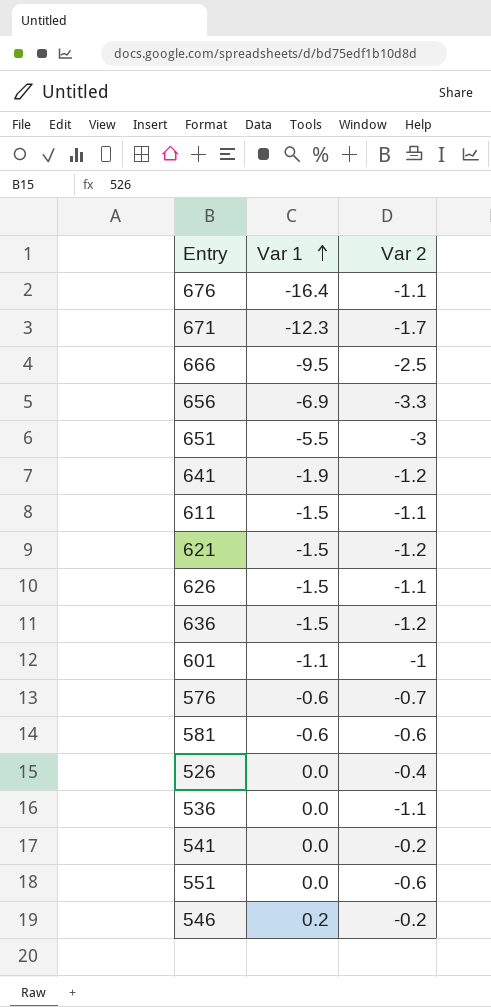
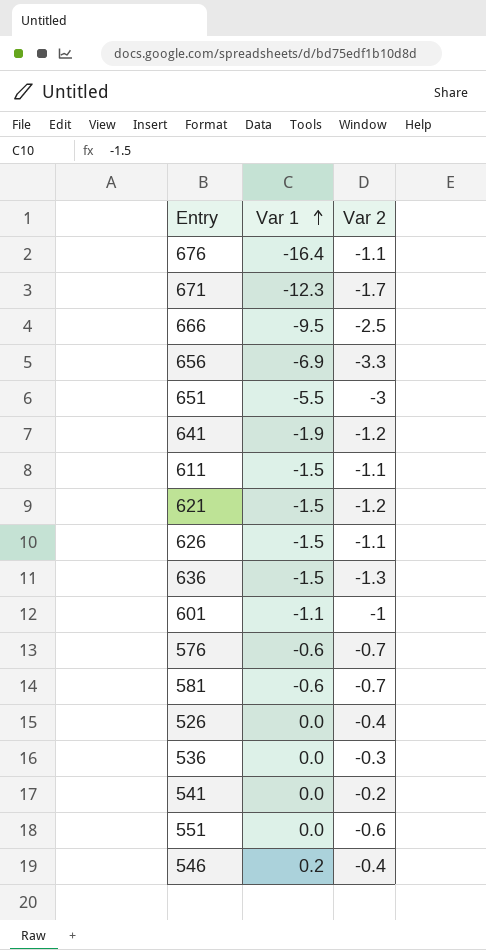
636 | Var 2: -1.2 -> -1.3
581 | Var 2: -0.6 -> -0.7
536 | Var 2: -1.1 -> -0.3
546 | Var 2: -0.2 -> -0.4

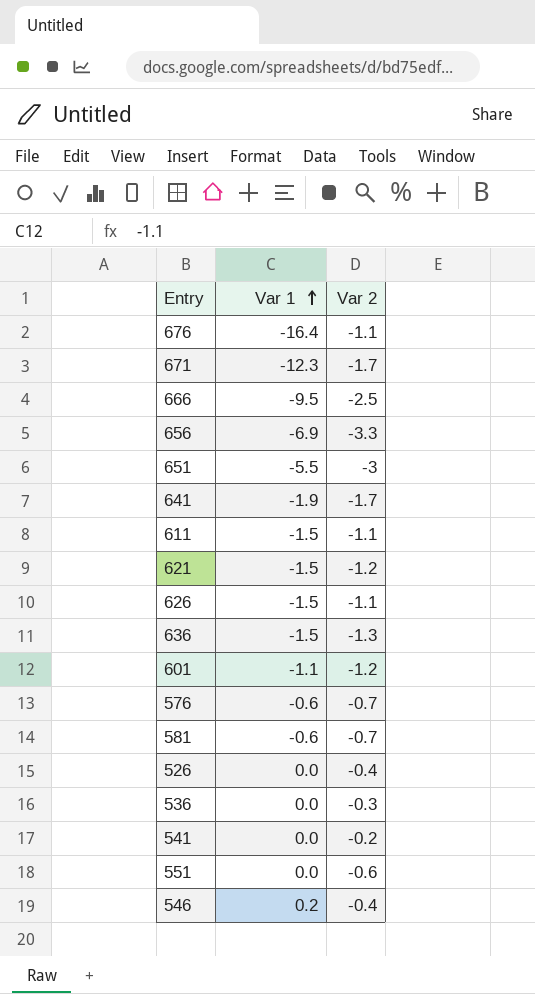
641 | Var 2: -1.2 -> -1.7
601 | Var 2: -1 -> -1.2

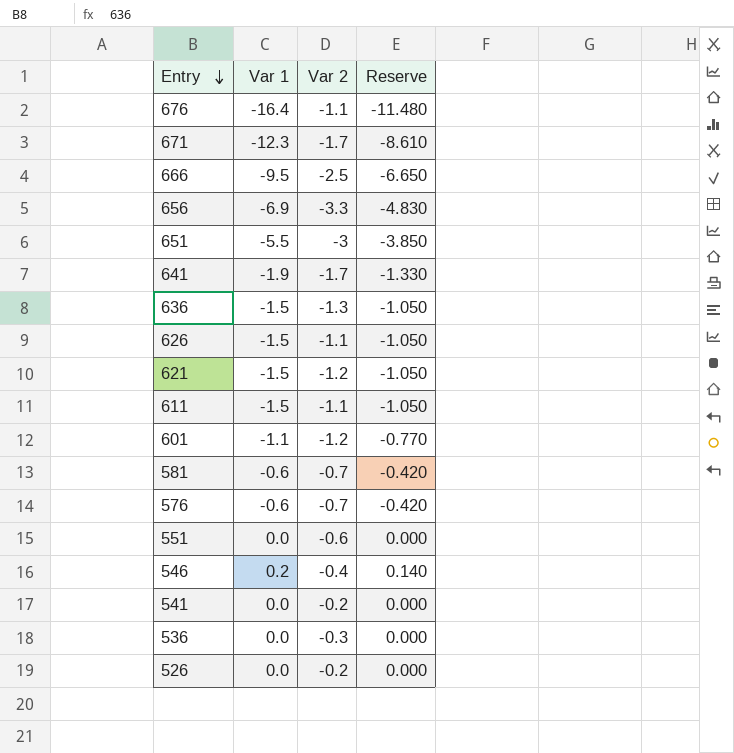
row order: Var 1 ascending -> Entry descending
column Reserve | formula: none -> [Var 1] * 0.7
526 | Var 2: -0.4 -> -0.2

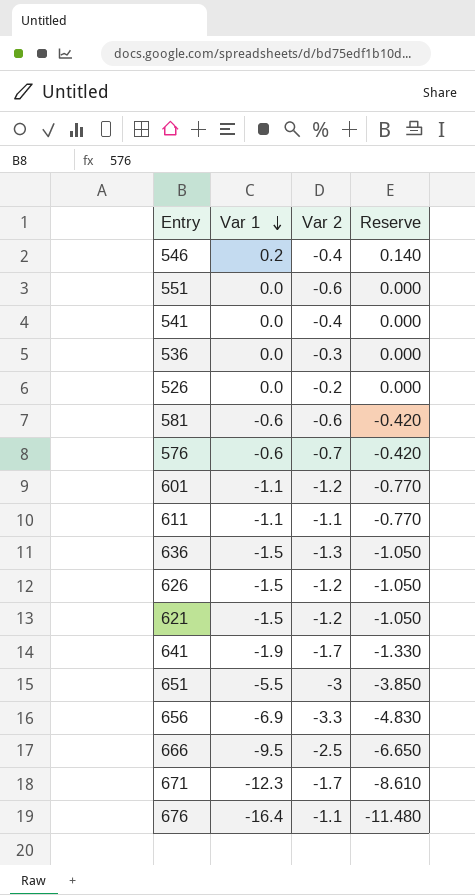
row order: Entry descending -> Var 1 descending
541 | Var 2: -0.2 -> -0.4
581 | Var 2: -0.7 -> -0.6
611 | Var 1: -1.5 -> -1.1
611 | Reserve: -1.050 -> -0.770
626 | Var 2: -1.1 -> -1.2

